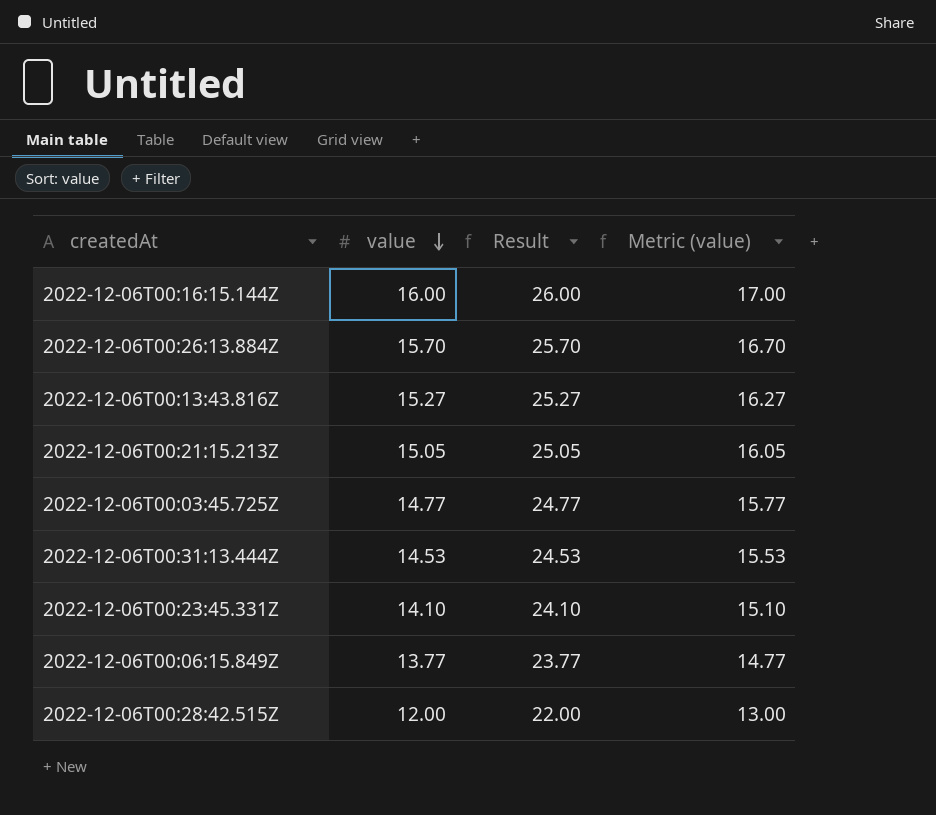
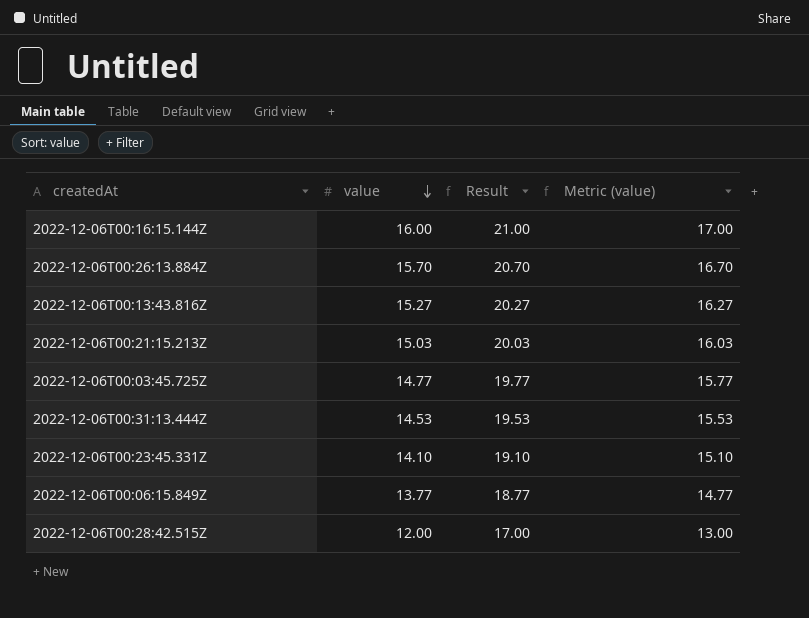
column Result | formula: [value] + 10 -> [value] + 5
2022-12-06T00:21:15.213Z | value: 15.05 -> 15.03
2022-12-06T00:21:15.213Z | Metric (value): 16.05 -> 16.03

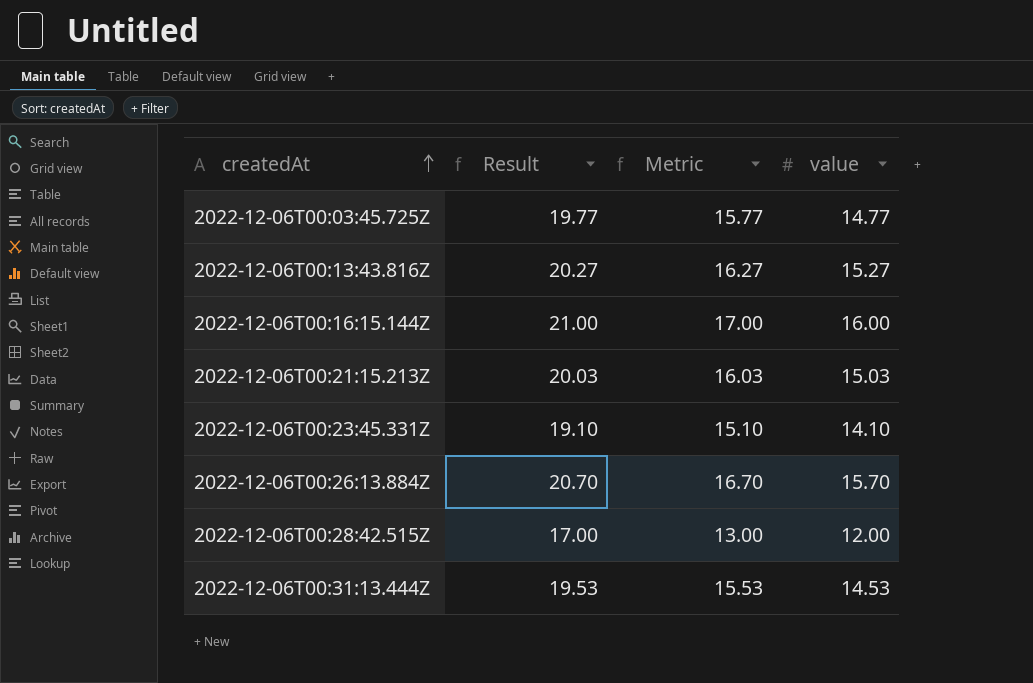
row order: value descending -> createdAt ascending
column name: Metric (value) -> Metric
column value | position: 2 -> 4
row 2022-12-06T00:06:15.849Z: 13.77 | 18.77 | 14.77 -> none

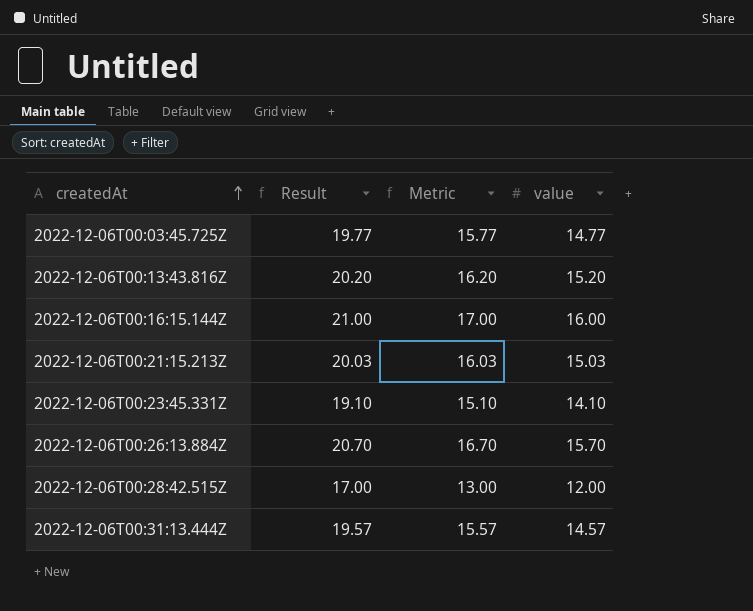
2022-12-06T00:13:43.816Z | Result: 20.27 -> 20.20
2022-12-06T00:13:43.816Z | Metric: 16.27 -> 16.20
2022-12-06T00:13:43.816Z | value: 15.27 -> 15.20
2022-12-06T00:31:13.444Z | Result: 19.53 -> 19.57
2022-12-06T00:31:13.444Z | Metric: 15.53 -> 15.57
2022-12-06T00:31:13.444Z | value: 14.53 -> 14.57

